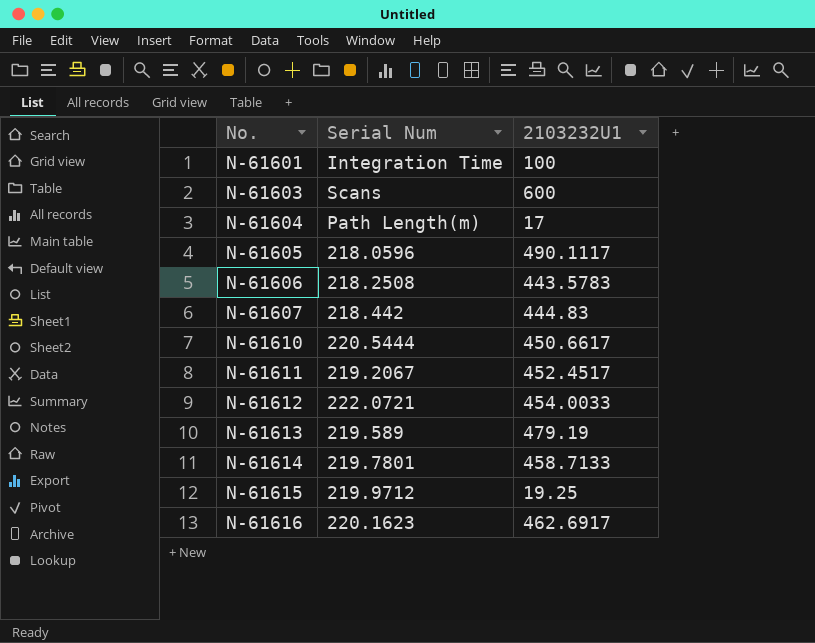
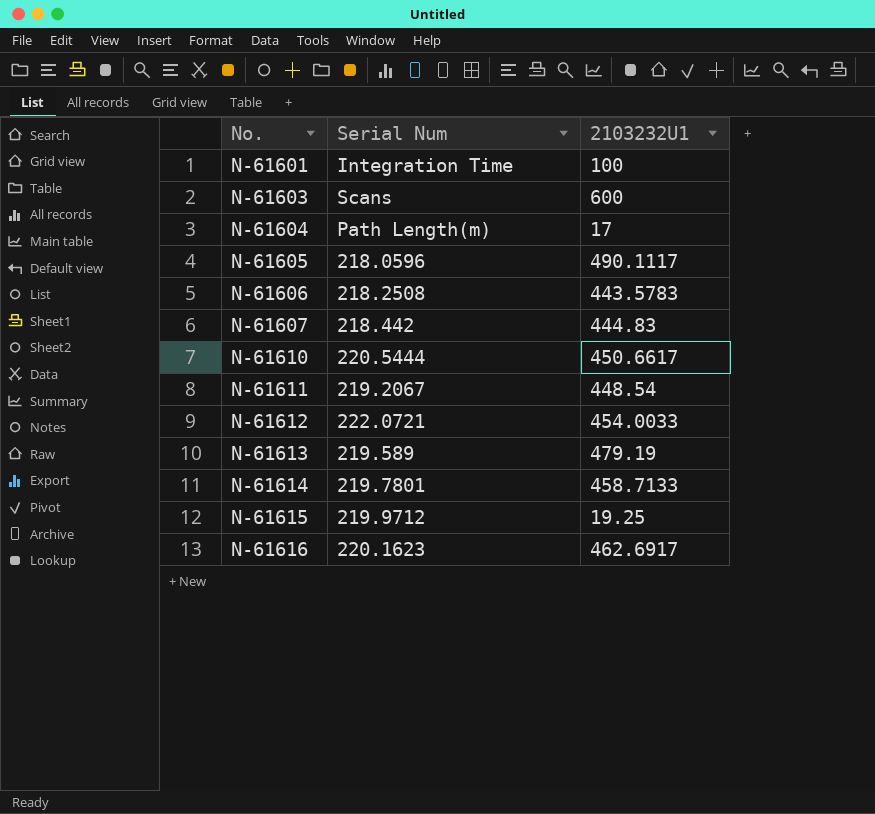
N-61611 | 2103232U1: 452.4517 -> 448.54

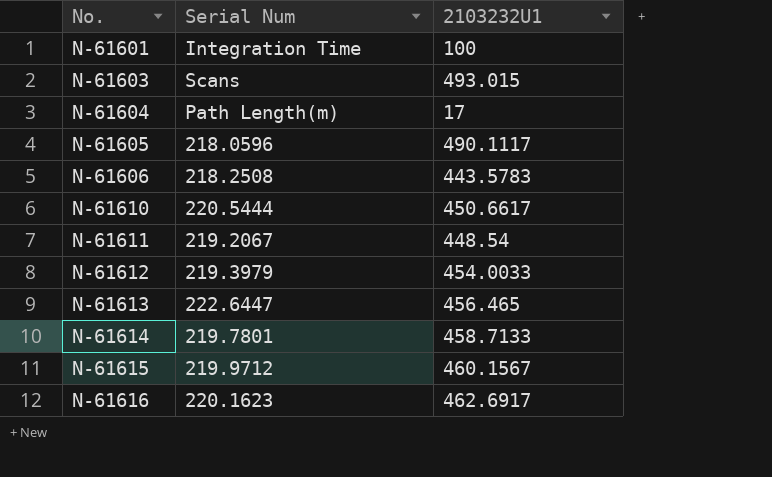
row N-61607: 218.442 | 444.83 -> none
N-61603 | 2103232U1: 600 -> 493.015
N-61612 | Serial Num: 222.0721 -> 219.3979
N-61613 | Serial Num: 219.589 -> 222.6447
N-61613 | 2103232U1: 479.19 -> 456.465
N-61615 | 2103232U1: 19.25 -> 460.1567

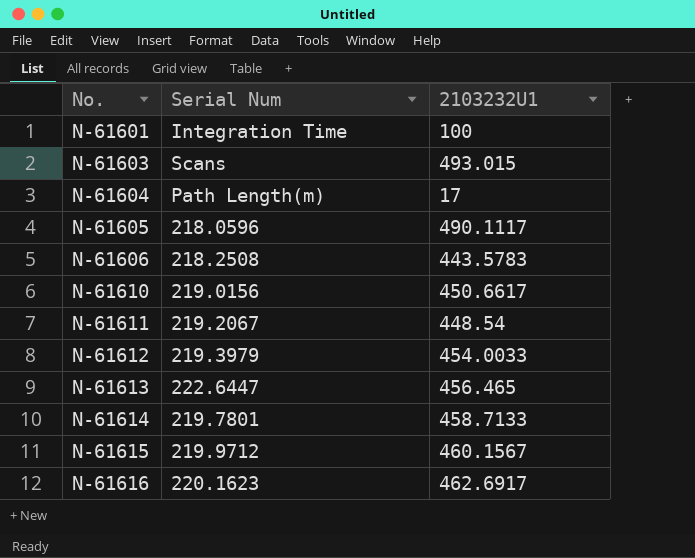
N-61610 | Serial Num: 220.5444 -> 219.0156

